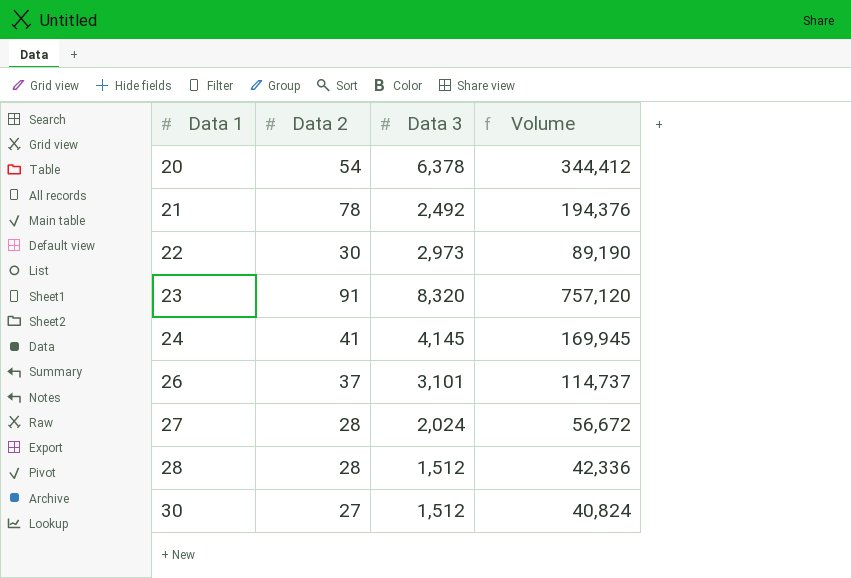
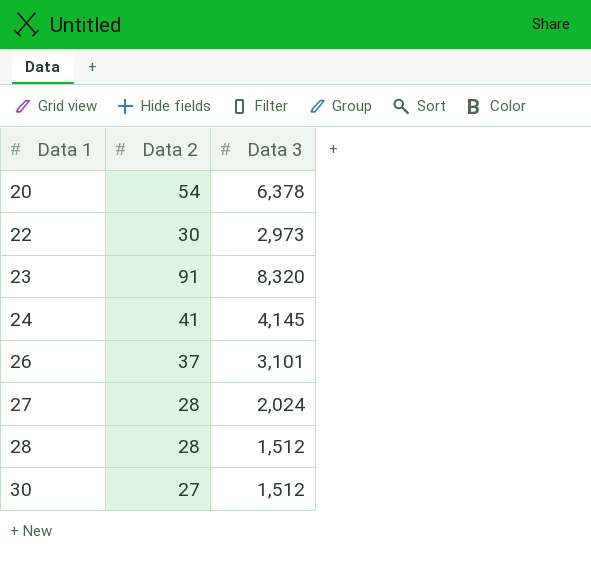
column Volume | formula: [Data 2] * [Data 3] -> none
row 21: 78 | 2,492 | 194,376 -> none

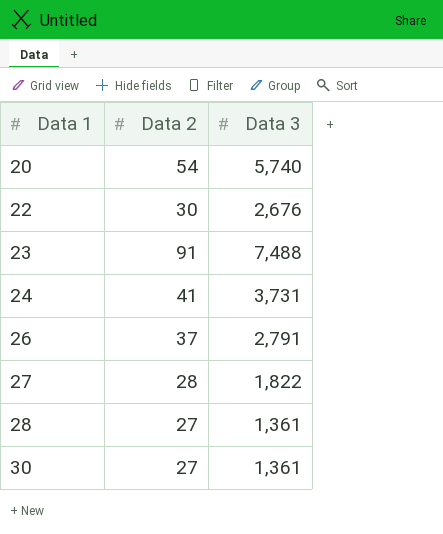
20 | Data 3: 6,378 -> 5,740
22 | Data 3: 2,973 -> 2,676
23 | Data 3: 8,320 -> 7,488
24 | Data 3: 4,145 -> 3,731
26 | Data 3: 3,101 -> 2,791
27 | Data 3: 2,024 -> 1,822
28 | Data 2: 28 -> 27
28 | Data 3: 1,512 -> 1,361
30 | Data 3: 1,512 -> 1,361

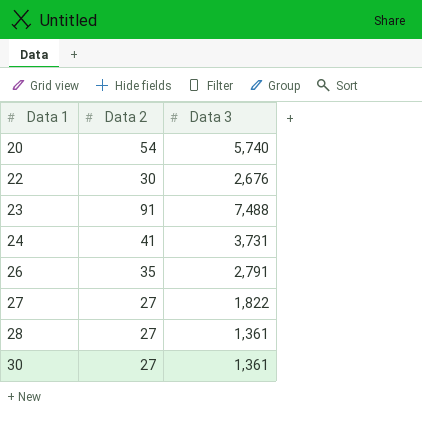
26 | Data 2: 37 -> 35
27 | Data 2: 28 -> 27

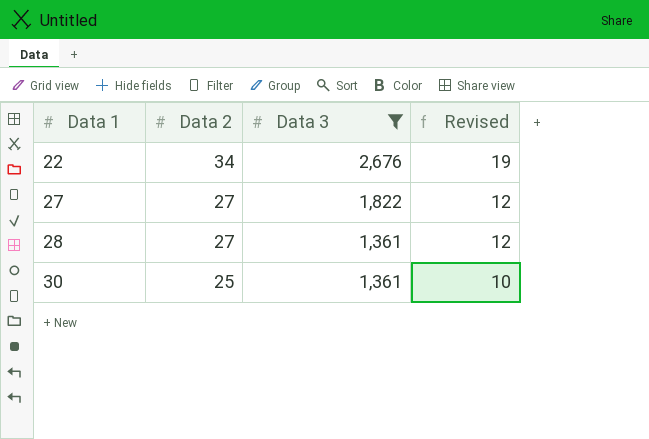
filter: none -> Data 3 <= 2,676
column Revised | formula: none -> [Data 2] - 15
22 | Data 2: 30 -> 34
30 | Data 2: 27 -> 25

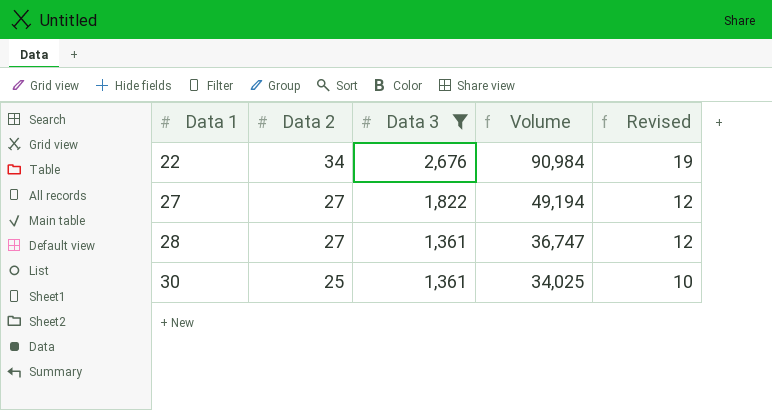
column Volume | formula: none -> [Data 2] * [Data 3]

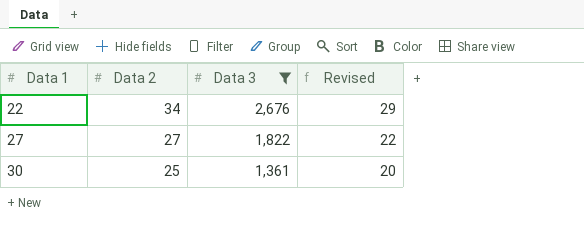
column Volume | formula: [Data 2] * [Data 3] -> none
column Revised | formula: [Data 2] - 15 -> [Data 2] - 5
row 28: 27 | 1,361 | 36,747 | 12 -> none

